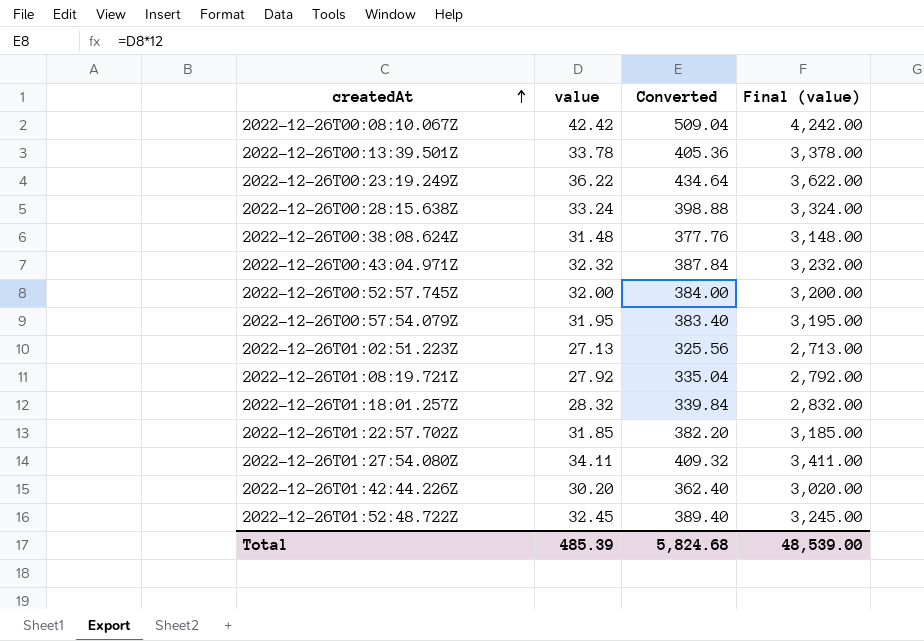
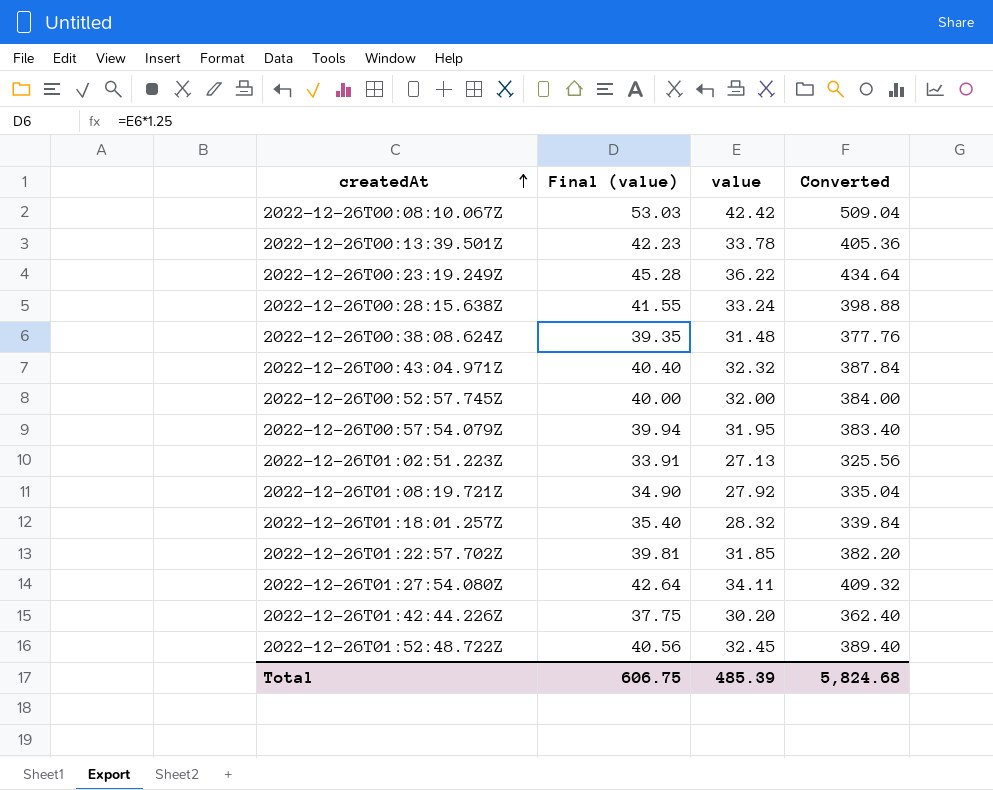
column Final (value) | formula: [value] * 100 -> [value] * 1.25
column Final (value) | position: 4 -> 2
Total | Final (value): 48,539.00 -> 606.75

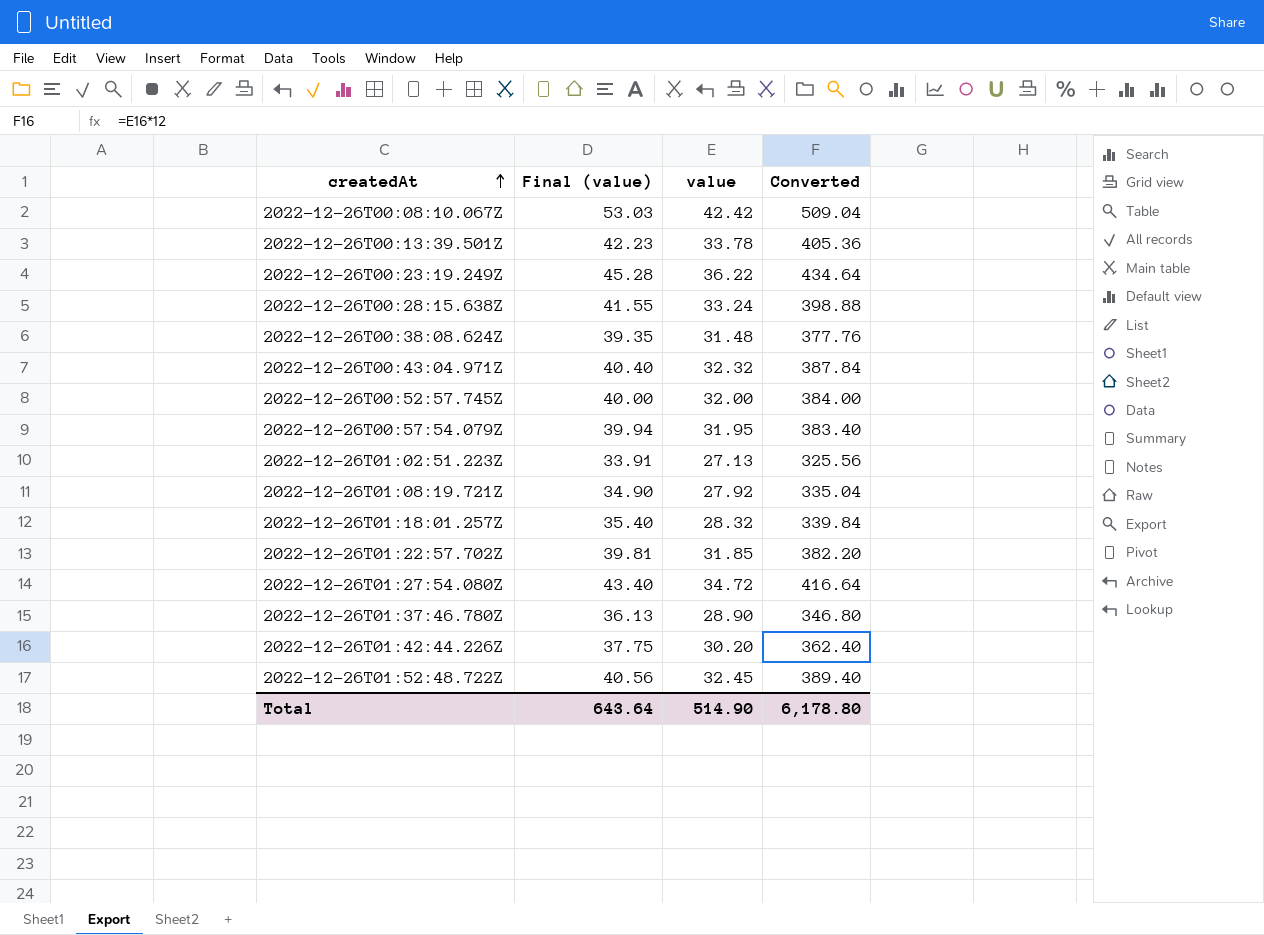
2022-12-26T01:27:54.080Z | Final (value): 42.64 -> 43.40
2022-12-26T01:27:54.080Z | value: 34.11 -> 34.72
2022-12-26T01:27:54.080Z | Converted: 409.32 -> 416.64
row 2022-12-26T01:37:46.780Z: none -> 36.13 | 28.90 | 346.80
Total | Final (value): 606.75 -> 643.64
Total | value: 485.39 -> 514.90
Total | Converted: 5,824.68 -> 6,178.80

